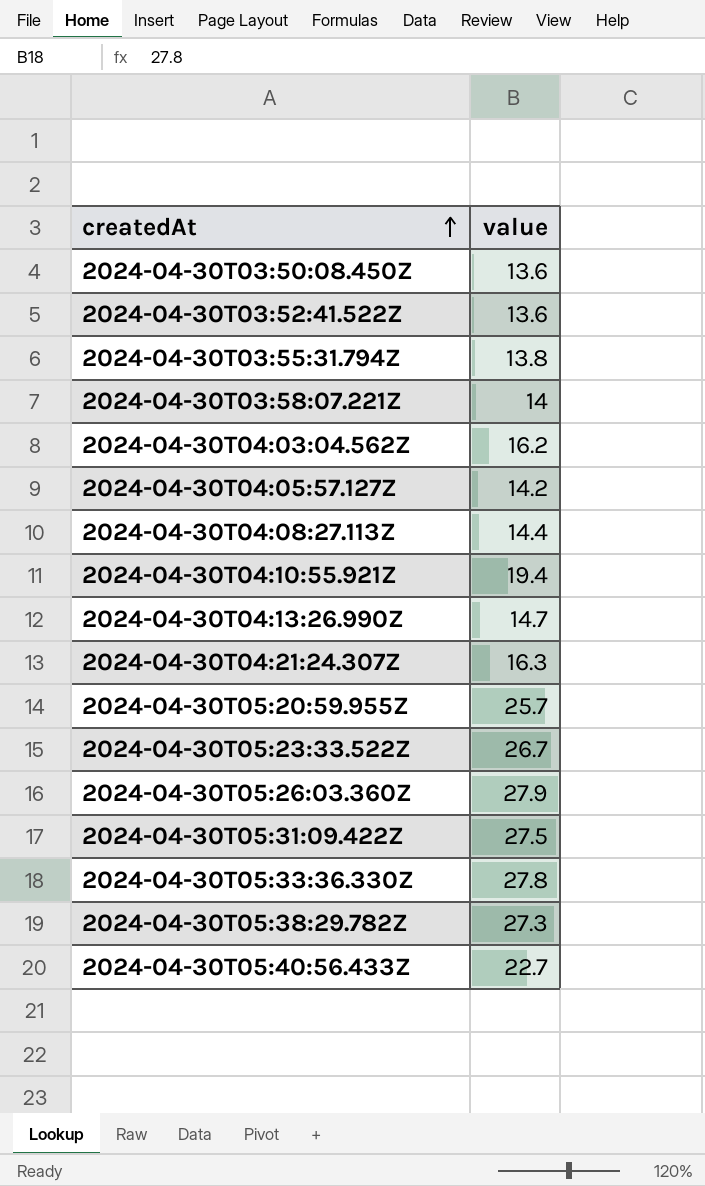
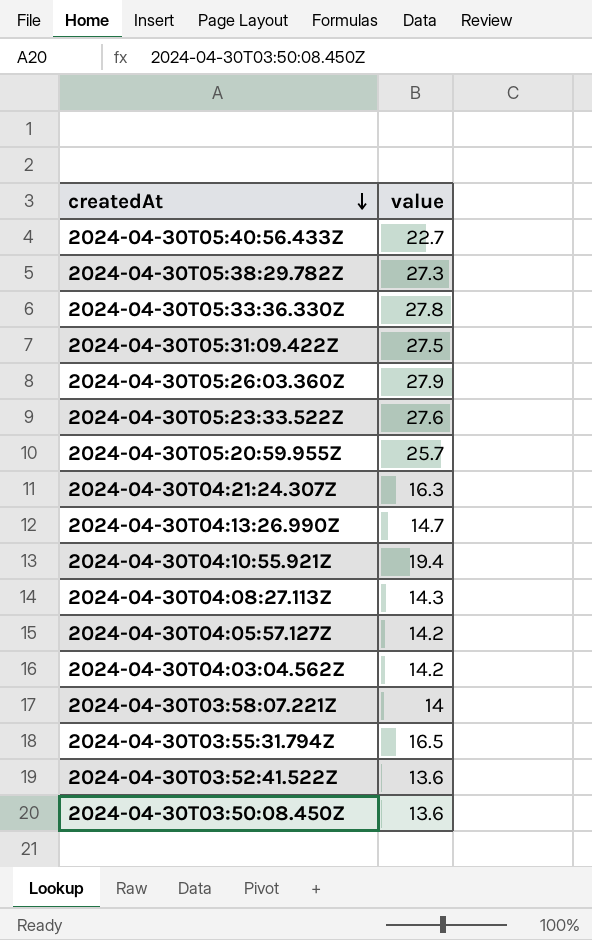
row order: createdAt ascending -> createdAt descending
2024-04-30T05:23:33.522Z | value: 26.7 -> 27.6
2024-04-30T04:08:27.113Z | value: 14.4 -> 14.3
2024-04-30T04:03:04.562Z | value: 16.2 -> 14.2
2024-04-30T03:55:31.794Z | value: 13.8 -> 16.5

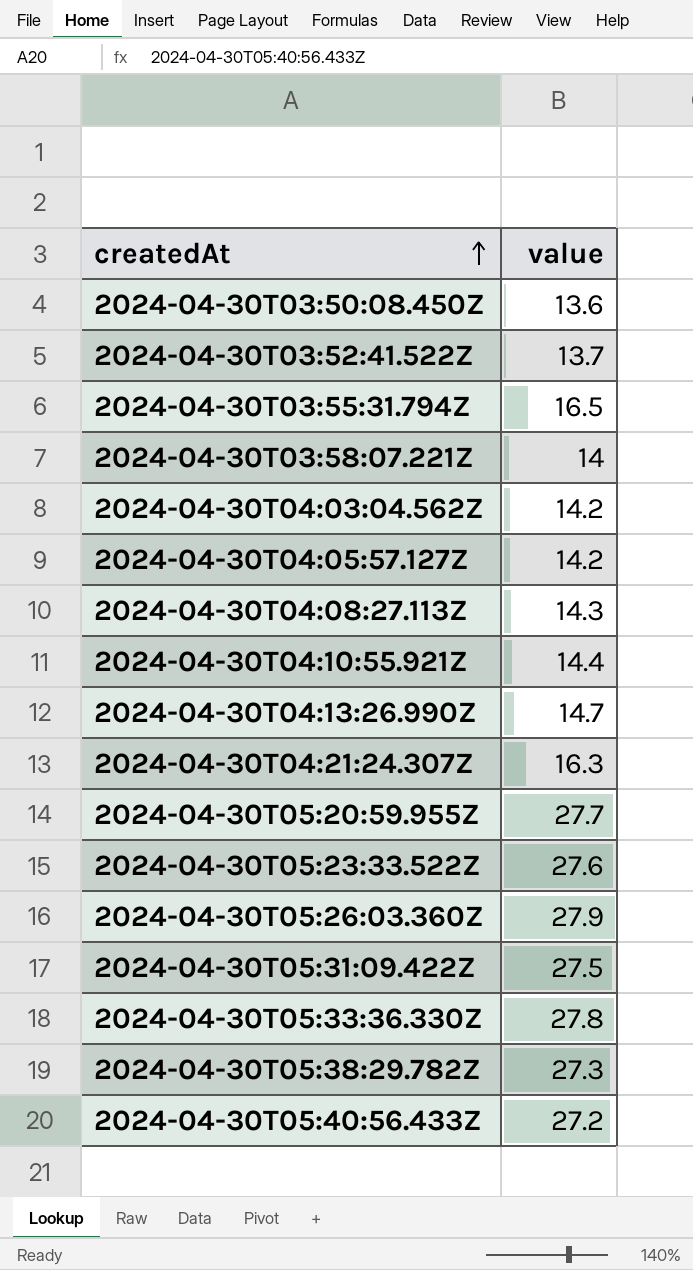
row order: createdAt descending -> createdAt ascending
2024-04-30T03:52:41.522Z | value: 13.6 -> 13.7
2024-04-30T04:10:55.921Z | value: 19.4 -> 14.4
2024-04-30T05:20:59.955Z | value: 25.7 -> 27.7
2024-04-30T05:40:56.433Z | value: 22.7 -> 27.2

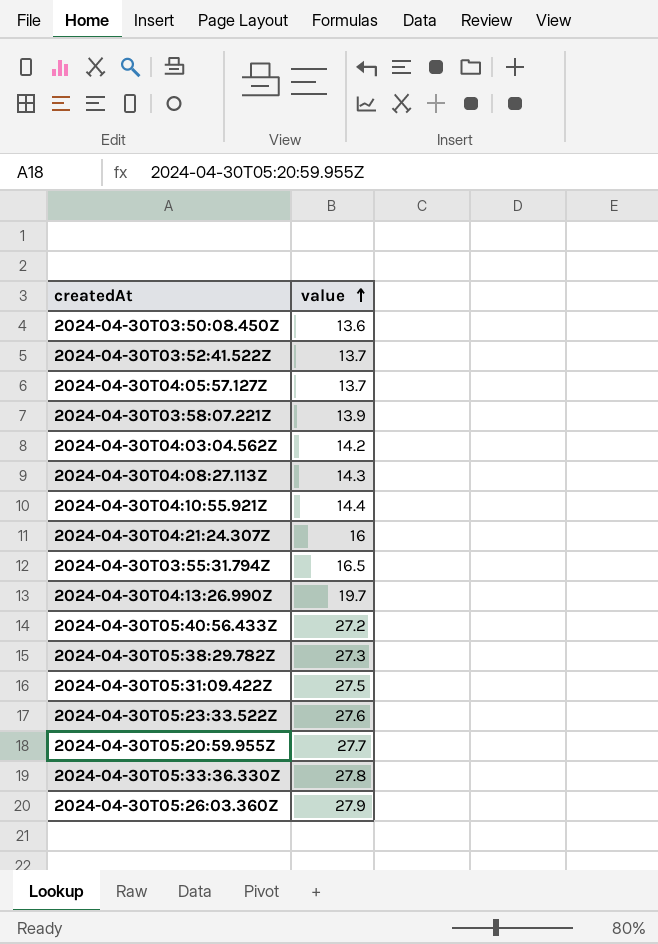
row order: createdAt ascending -> value ascending
2024-04-30T04:05:57.127Z | value: 14.2 -> 13.7
2024-04-30T03:58:07.221Z | value: 14 -> 13.9
2024-04-30T04:21:24.307Z | value: 16.3 -> 16
2024-04-30T04:13:26.990Z | value: 14.7 -> 19.7

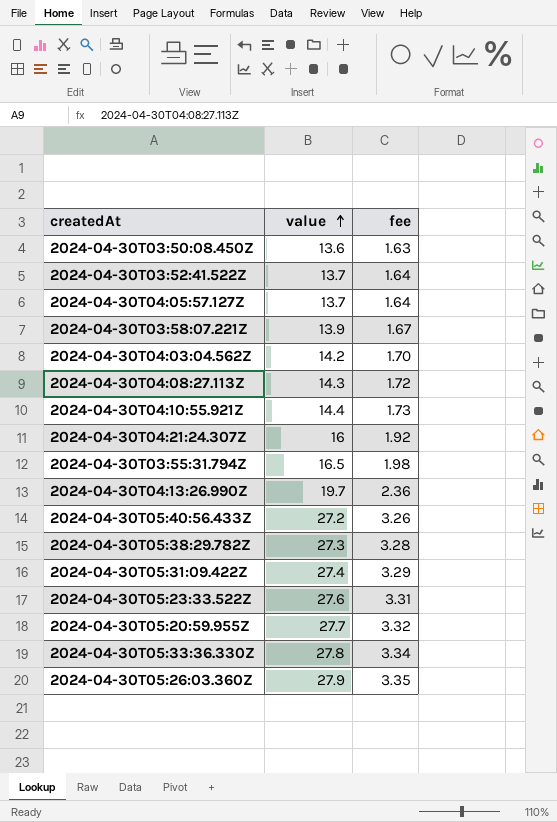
column fee | formula: none -> [value] * 0.12
2024-04-30T05:31:09.422Z | value: 27.5 -> 27.4

